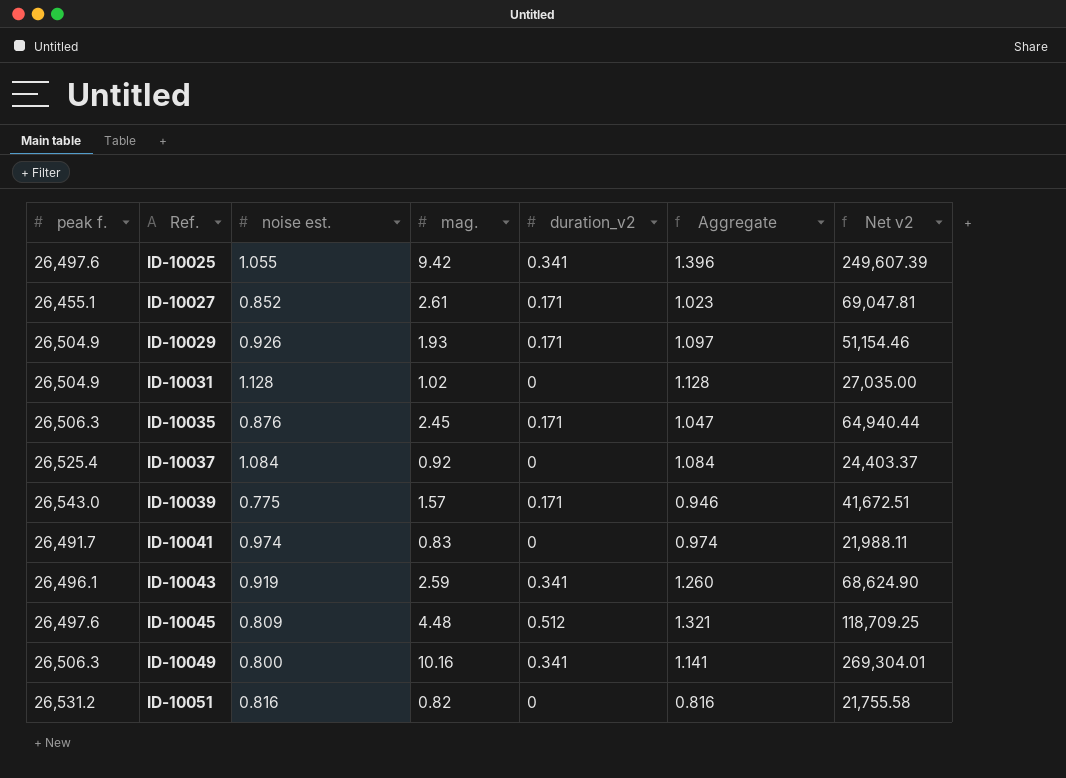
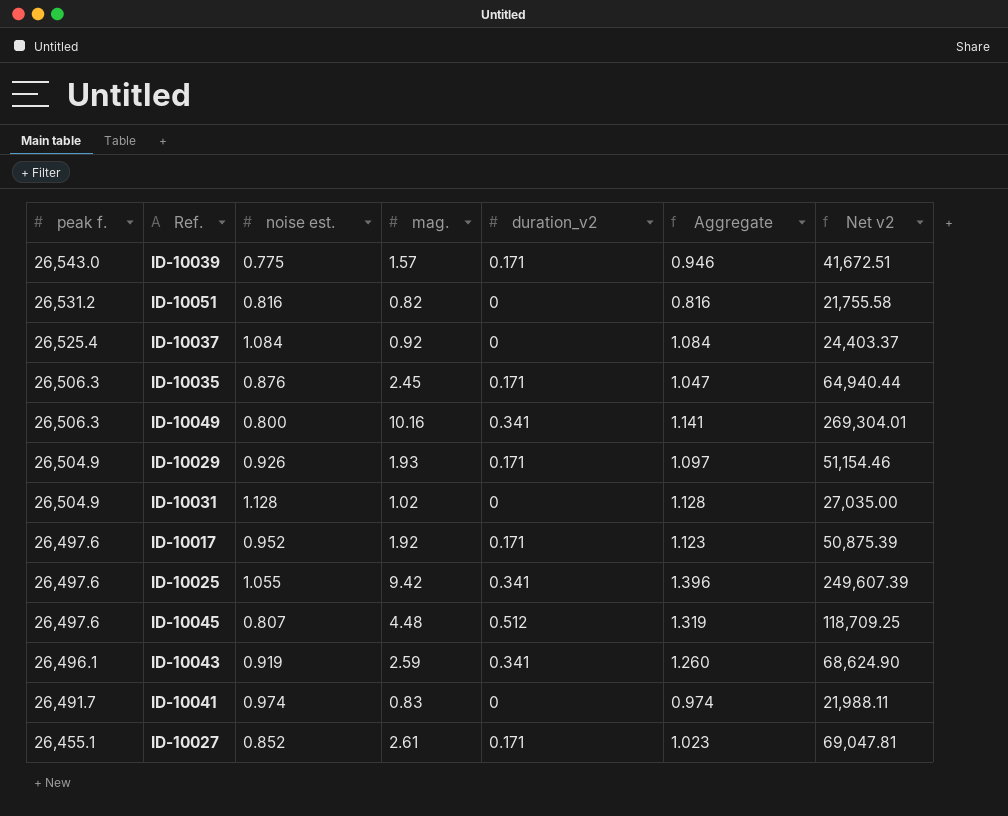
row order: Ref. ascending -> peak f. descending
row ID-10017: none -> 26,497.6 | 0.952 | 1.92 | 0.171 | 1.123 | 50,875.39
ID-10045 | noise est.: 0.809 -> 0.807
ID-10045 | Aggregate: 1.321 -> 1.319

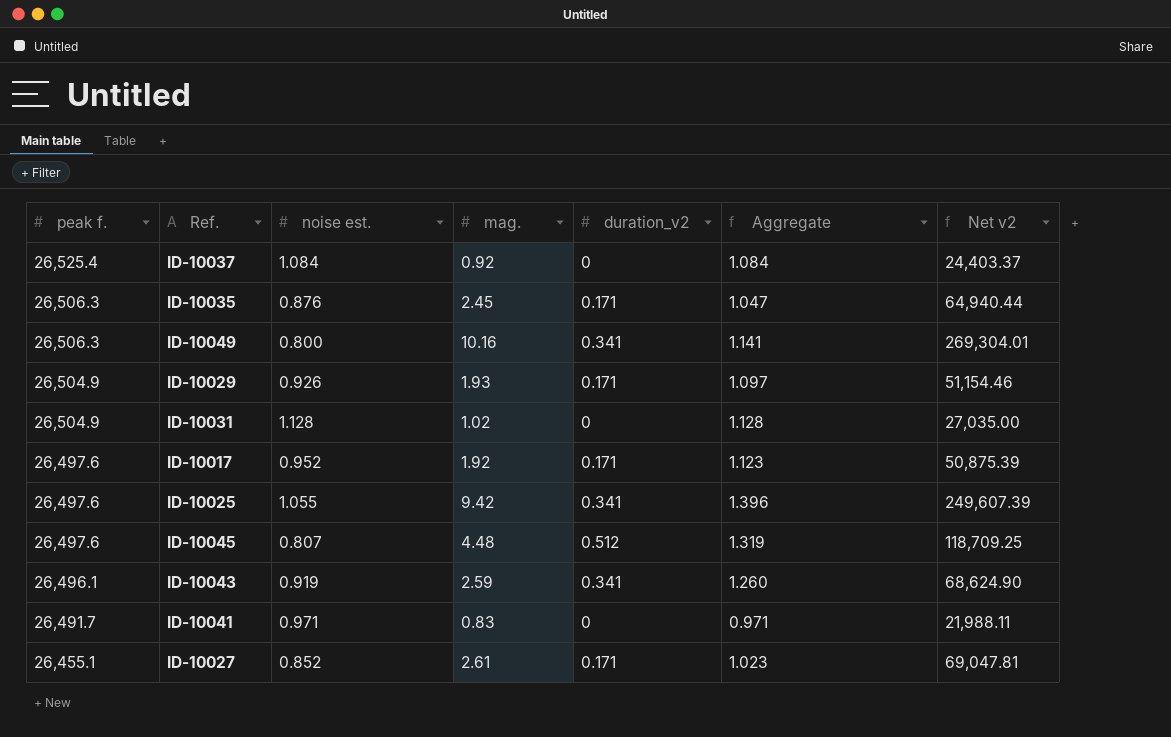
row ID-10039: 26,543.0 | 0.775 | 1.57 | 0.171 | 0.946 | 41,672.51 -> none
row ID-10051: 26,531.2 | 0.816 | 0.82 | 0 | 0.816 | 21,755.58 -> none
ID-10041 | noise est.: 0.974 -> 0.971
ID-10041 | Aggregate: 0.974 -> 0.971

